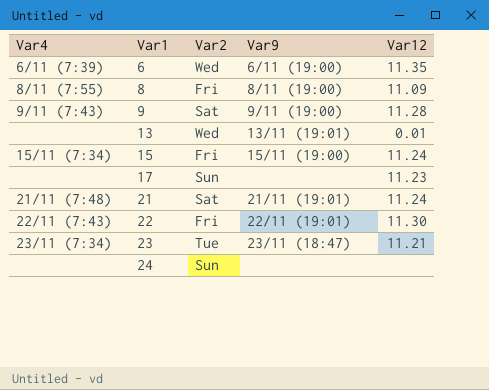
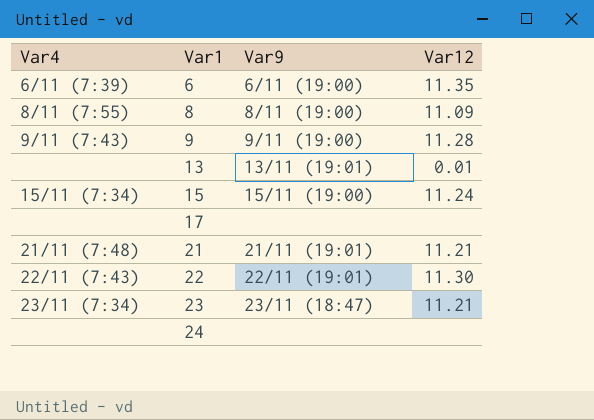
column Var2 | position: 3 -> none
17 | Var12: 11.23 -> none
21 | Var12: 11.24 -> 11.21

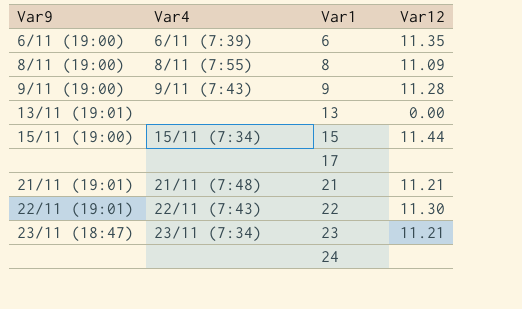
column Var9 | position: 3 -> 1
13 | Var12: 0.01 -> 0.00
15 | Var12: 11.24 -> 11.44

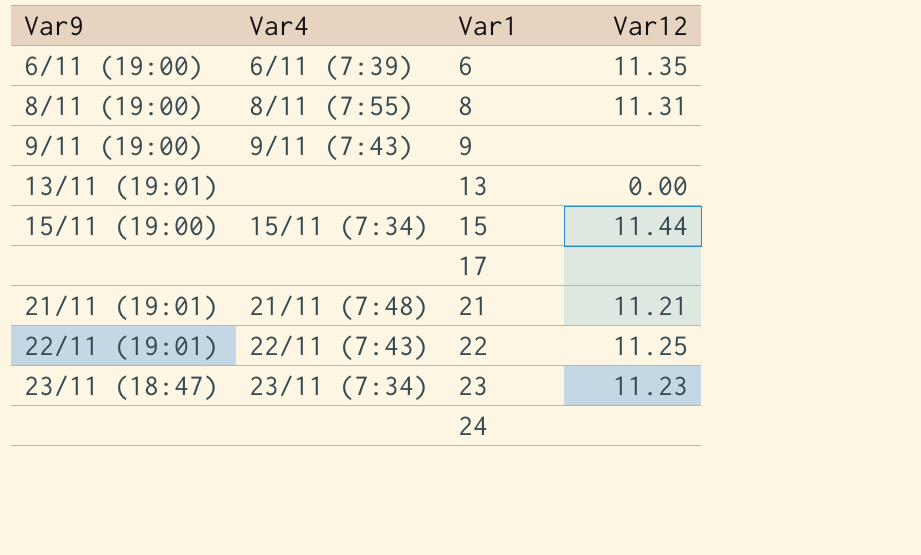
8 | Var12: 11.09 -> 11.31
9 | Var12: 11.28 -> none
22 | Var12: 11.30 -> 11.25
23 | Var12: 11.21 -> 11.23

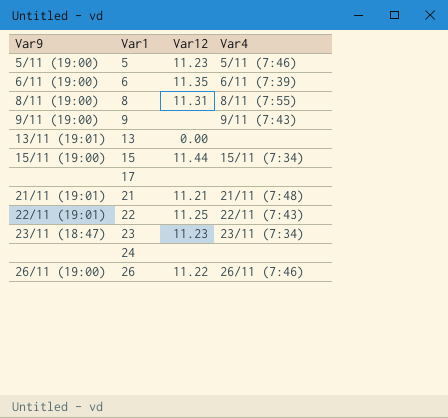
column Var4 | position: 2 -> 4
row 5: none -> 5/11 (19:00) | 11.23 | 5/11 (7:46)
row 26: none -> 26/11 (19:00) | 11.22 | 26/11 (7:46)

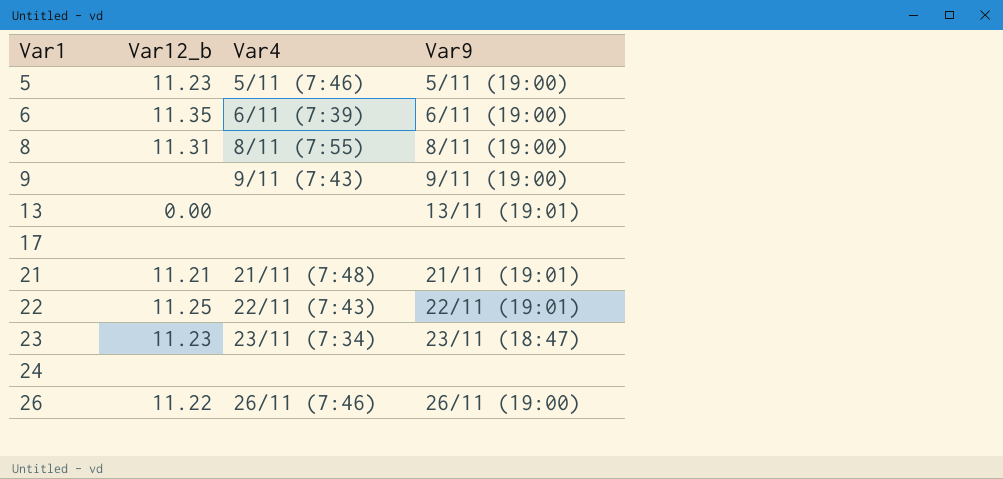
column name: Var12 -> Var12_b
column Var9 | position: 1 -> 4
row 15: 15/11 (19:00) | 11.44 | 15/11 (7:34) -> none

